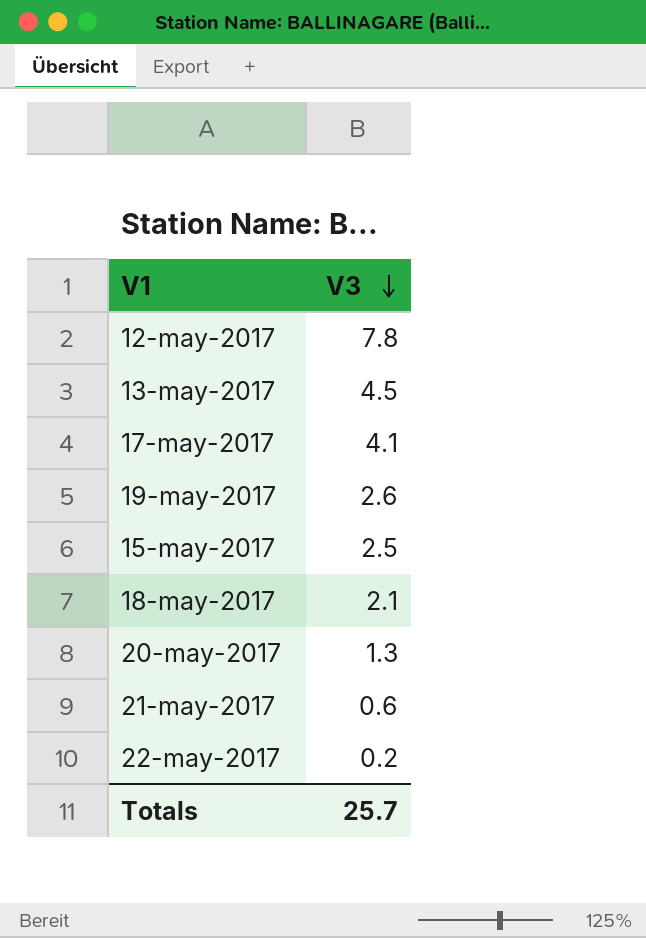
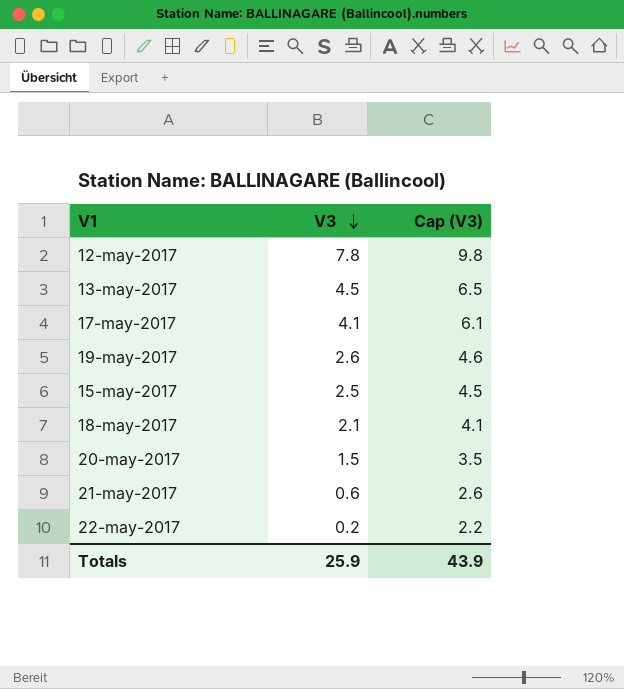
column Cap (V3) | formula: none -> [V3] + 2
20-may-2017 | V3: 1.3 -> 1.5
Totals | V3: 25.7 -> 25.9

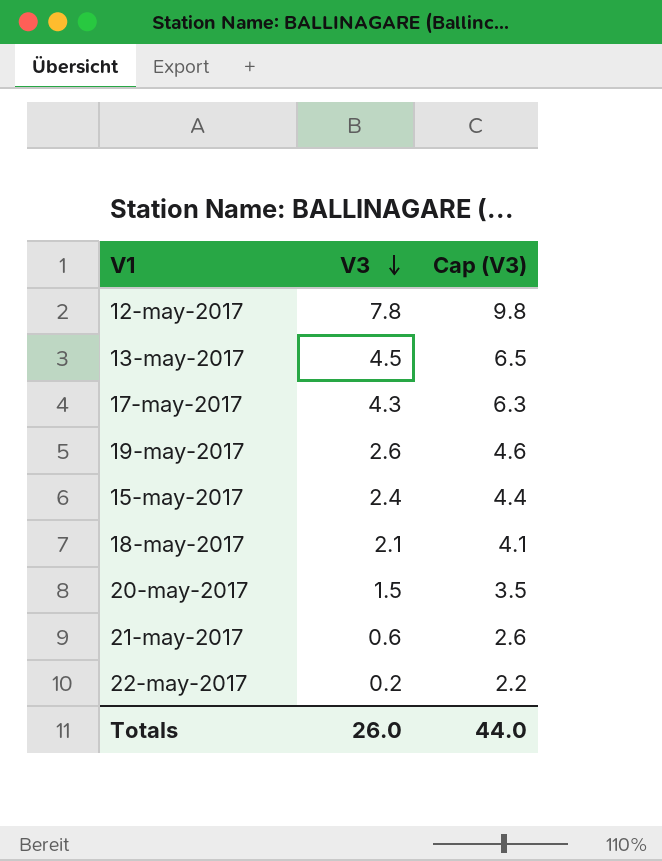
17-may-2017 | V3: 4.1 -> 4.3
17-may-2017 | Cap (V3): 6.1 -> 6.3
15-may-2017 | V3: 2.5 -> 2.4
15-may-2017 | Cap (V3): 4.5 -> 4.4
Totals | V3: 25.9 -> 26.0
Totals | Cap (V3): 43.9 -> 44.0

